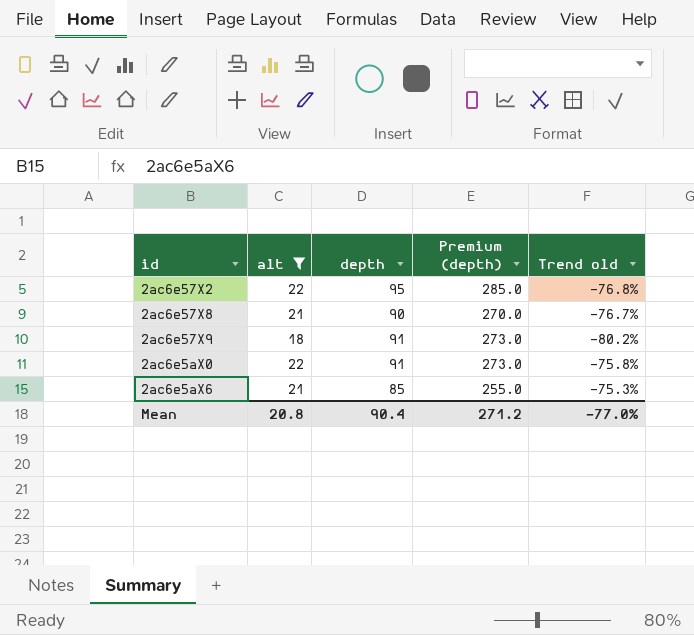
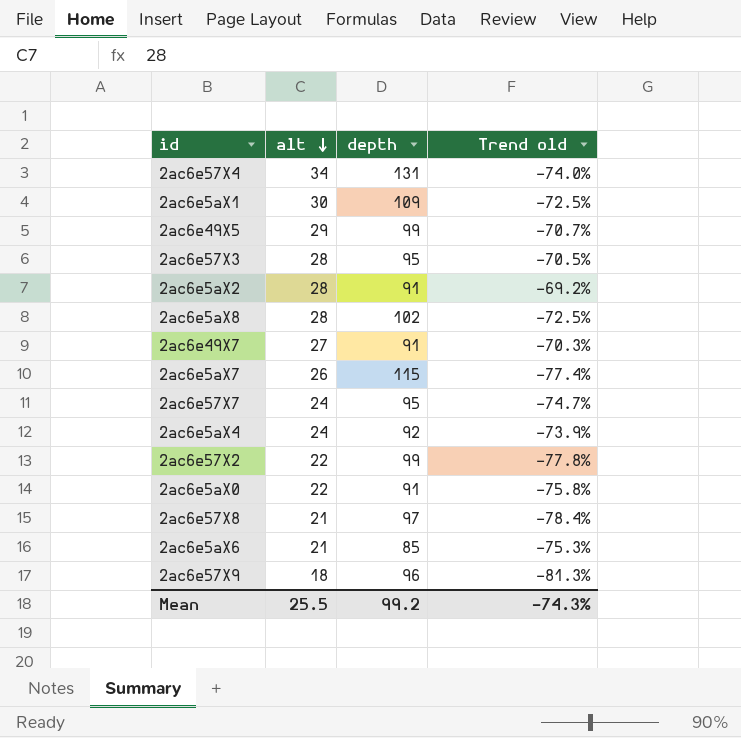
filter: alt <= 22 -> none
row order: none -> alt descending
column Premium (depth) | formula: [depth] * 3 -> none
2ac6e57X2 | depth: 95 -> 99
2ac6e57X2 | Trend old: -76.8% -> -77.8%
2ac6e57X8 | depth: 90 -> 97
2ac6e57X8 | Trend old: -76.7% -> -78.4%
2ac6e57X9 | depth: 91 -> 96
2ac6e57X9 | Trend old: -80.2% -> -81.3%
Mean | alt: 20.8 -> 25.5
Mean | depth: 90.4 -> 99.2
Mean | Trend old: -77.0% -> -74.3%

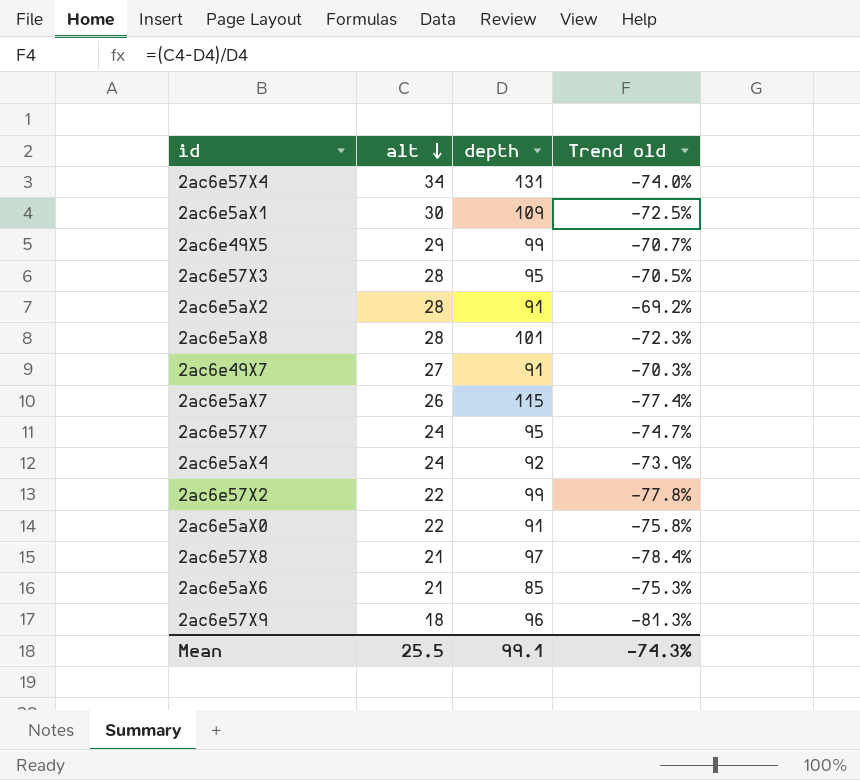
2ac6e5aX8 | depth: 102 -> 101
2ac6e5aX8 | Trend old: -72.5% -> -72.3%
Mean | depth: 99.2 -> 99.1

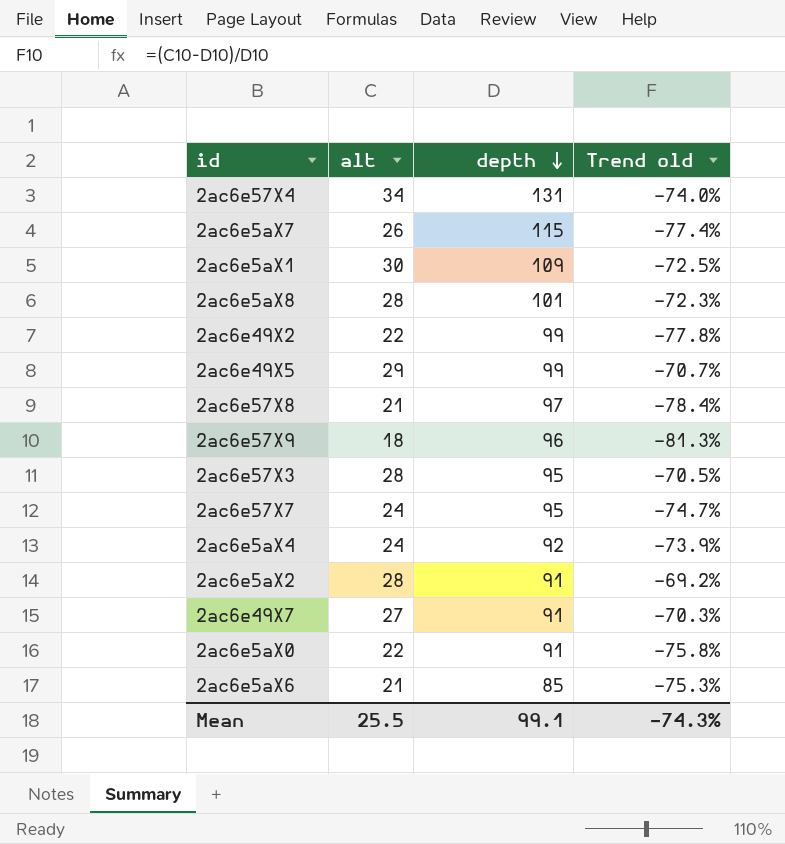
row order: alt descending -> depth descending
row 2ac6e57X2: 22 | 99 | -77.8% -> none
row 2ac6e49X2: none -> 22 | 99 | -77.8%

